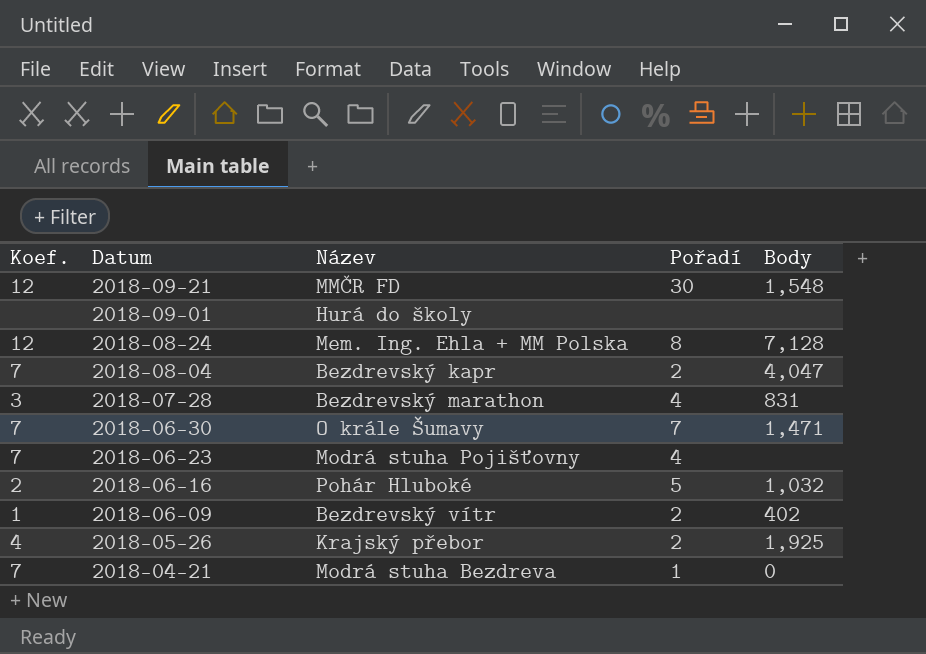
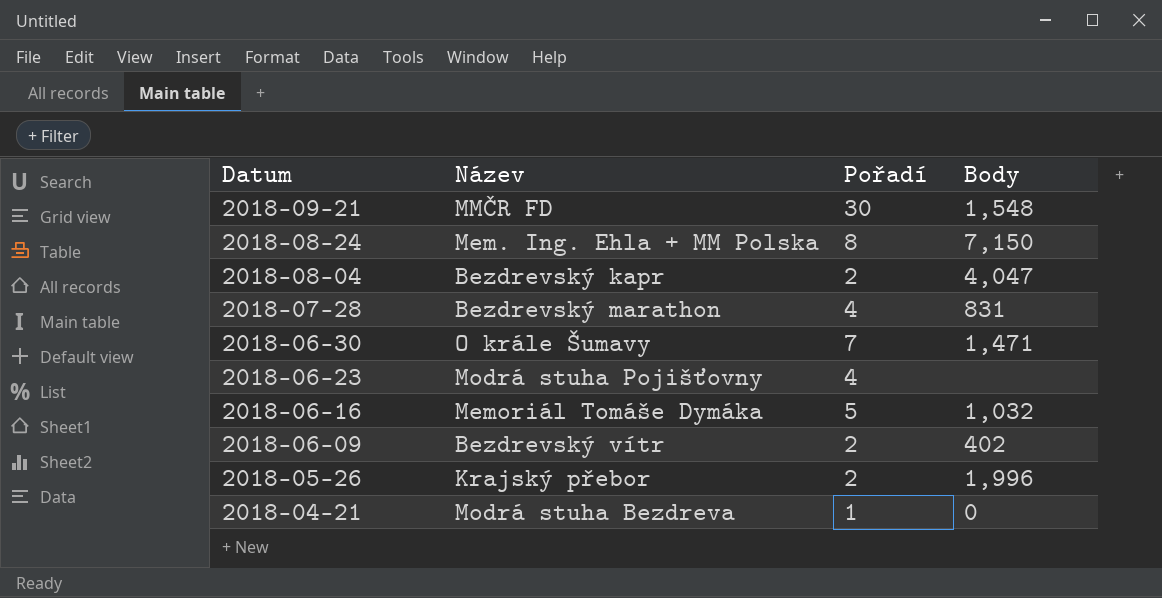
column Koef. | position: 1 -> none
row 2018-09-01: none | Hurá do školy | none | none -> none
2018-08-24 | Body: 7,128 -> 7,150
2018-06-16 | Název: Pohár Hluboké -> Memoriál Tomáše Dymáka
2018-05-26 | Body: 1,925 -> 1,996

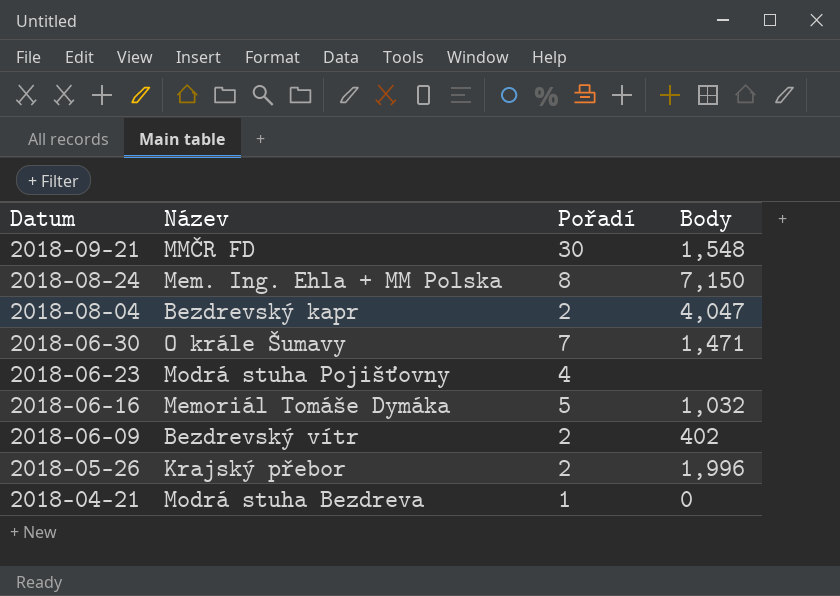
row 2018-07-28: Bezdrevský marathon | 4 | 831 -> none

